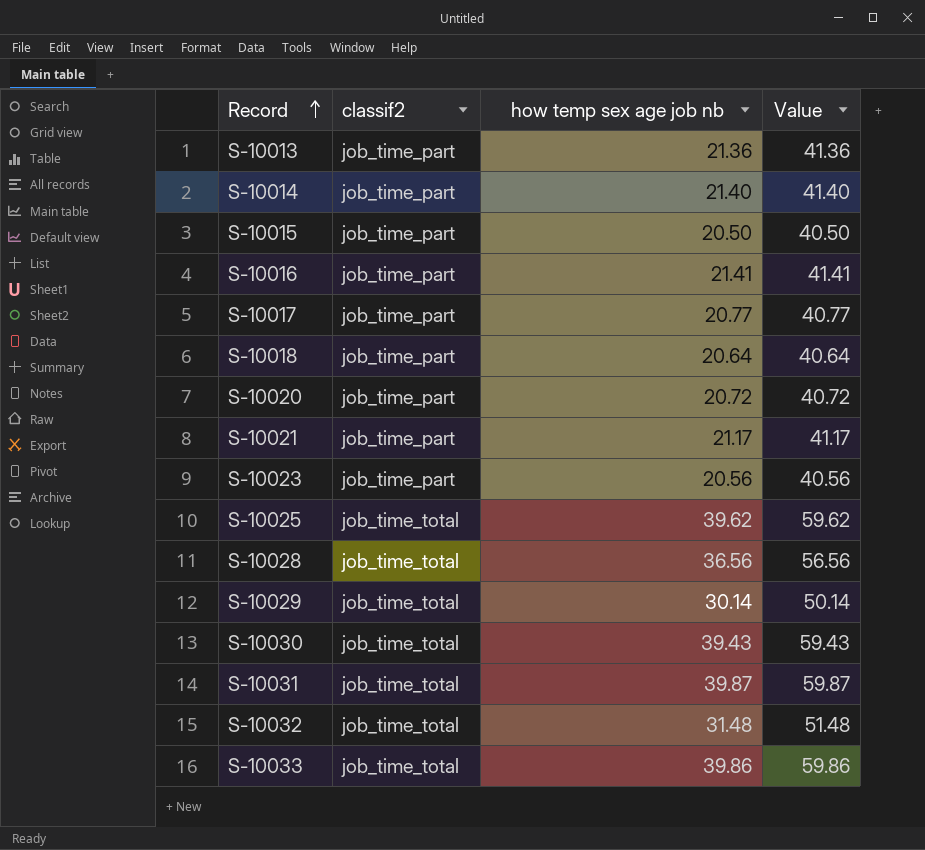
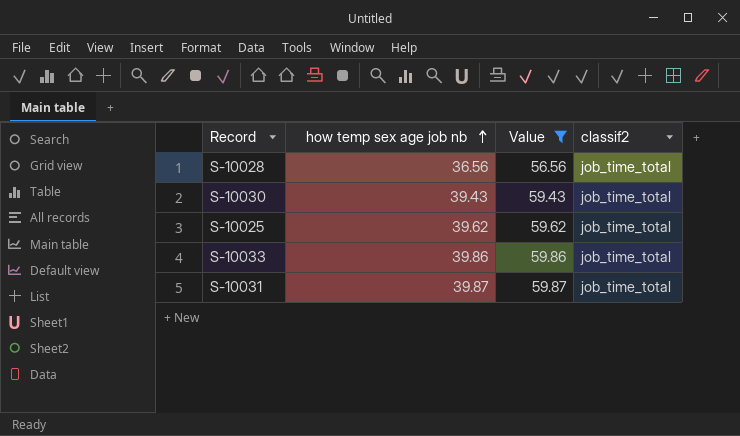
filter: none -> Value >= 56.56
row order: Record ascending -> how temp sex age job nb ascending
column classif2 | position: 2 -> 4

